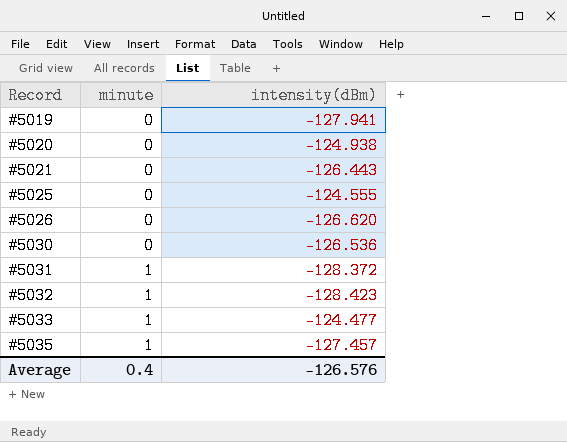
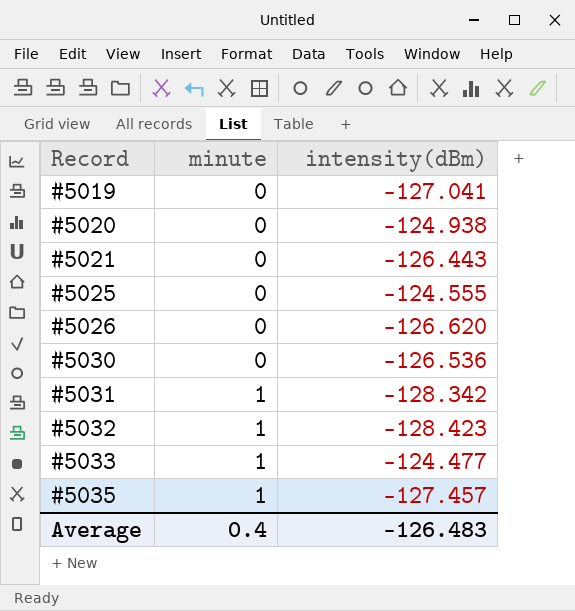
#5019 | intensity(dBm): -127.941 -> -127.041
#5031 | intensity(dBm): -128.372 -> -128.342
Average | intensity(dBm): -126.576 -> -126.483

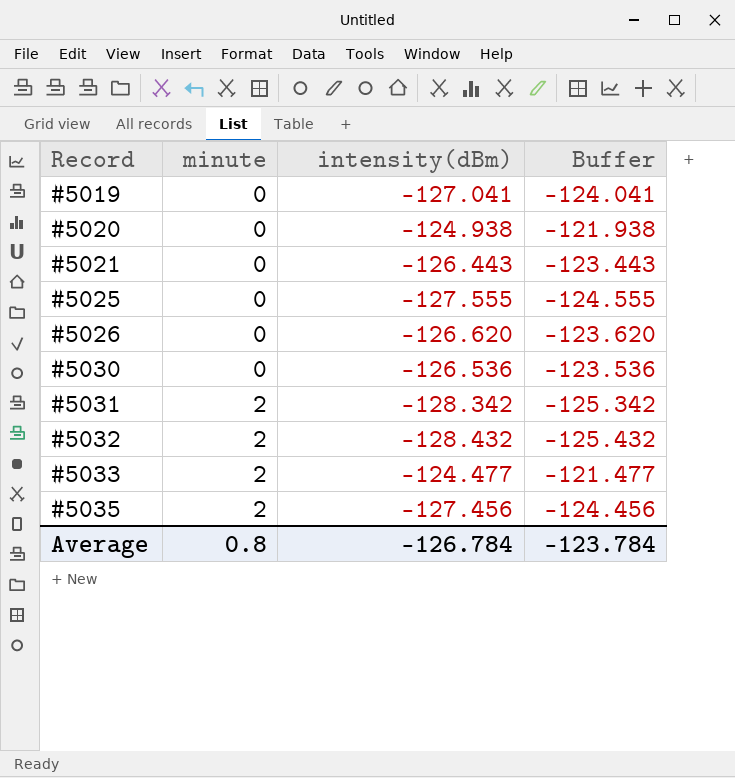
column Buffer | formula: none -> [intensity(dBm)] + 3
#5025 | intensity(dBm): -124.555 -> -127.555
#5031 | minute: 1 -> 2
#5032 | minute: 1 -> 2
#5032 | intensity(dBm): -128.423 -> -128.432
#5033 | minute: 1 -> 2
#5035 | minute: 1 -> 2
#5035 | intensity(dBm): -127.457 -> -127.456
Average | minute: 0.4 -> 0.8
Average | intensity(dBm): -126.483 -> -126.784

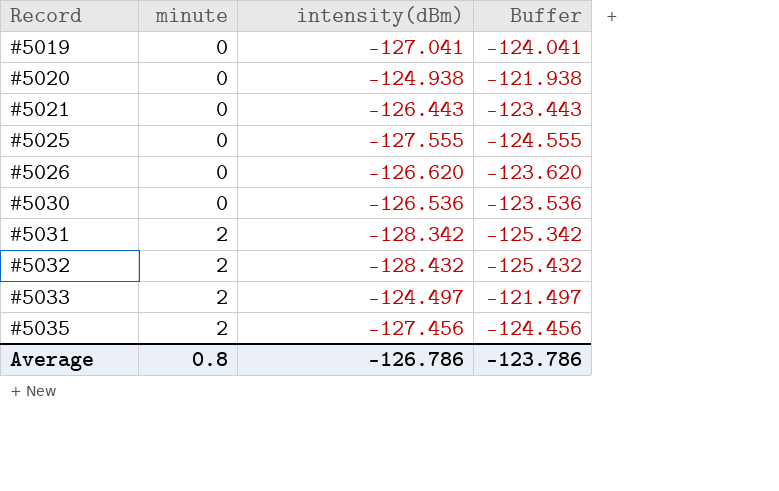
#5033 | intensity(dBm): -124.477 -> -124.497
#5033 | Buffer: -121.477 -> -121.497
Average | intensity(dBm): -126.784 -> -126.786
Average | Buffer: -123.784 -> -123.786

